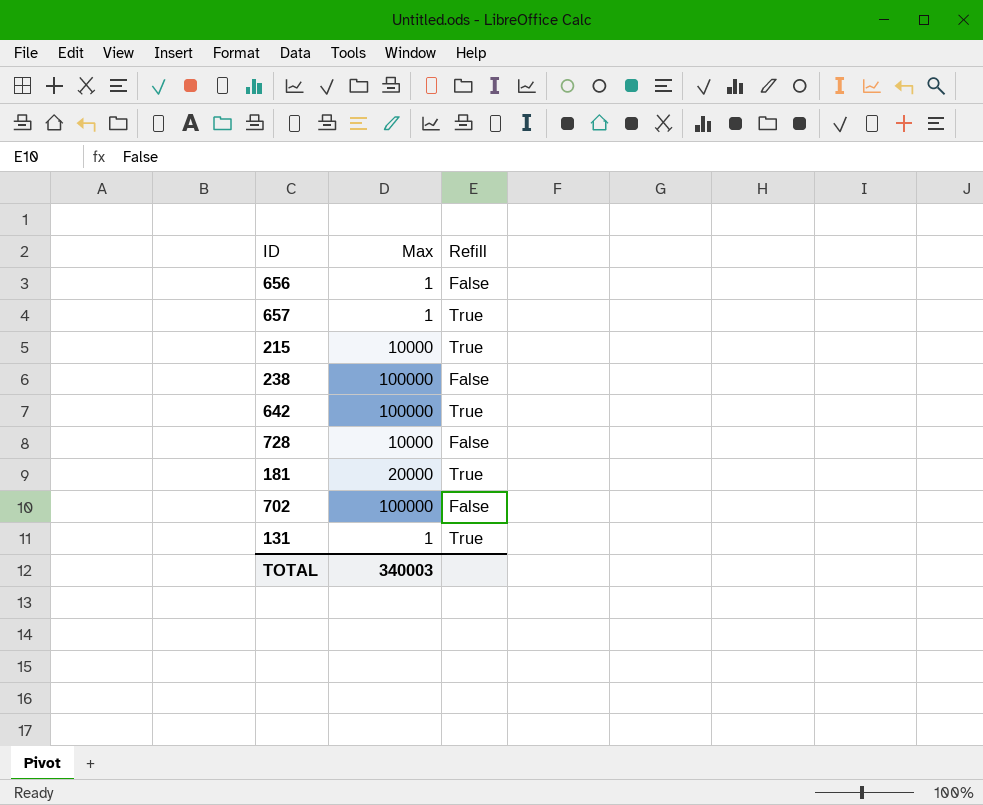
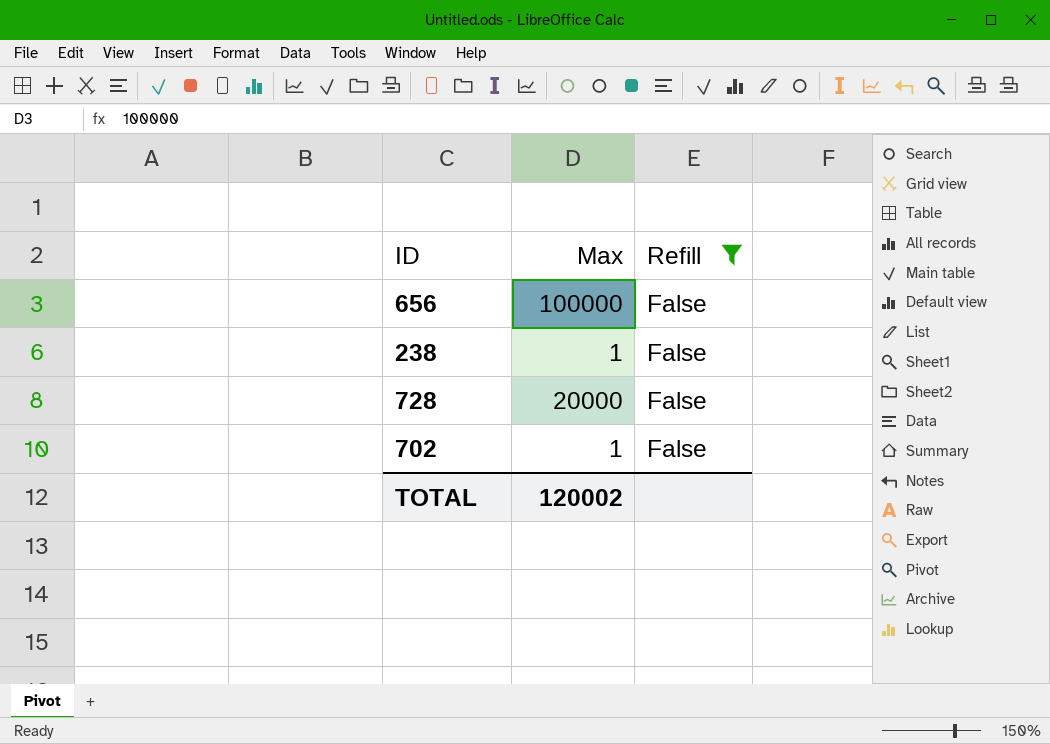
filter: none -> Refill = False
656 | Max: 1 -> 100000
238 | Max: 100000 -> 1
728 | Max: 10000 -> 20000
702 | Max: 100000 -> 1
TOTAL | Max: 340003 -> 120002

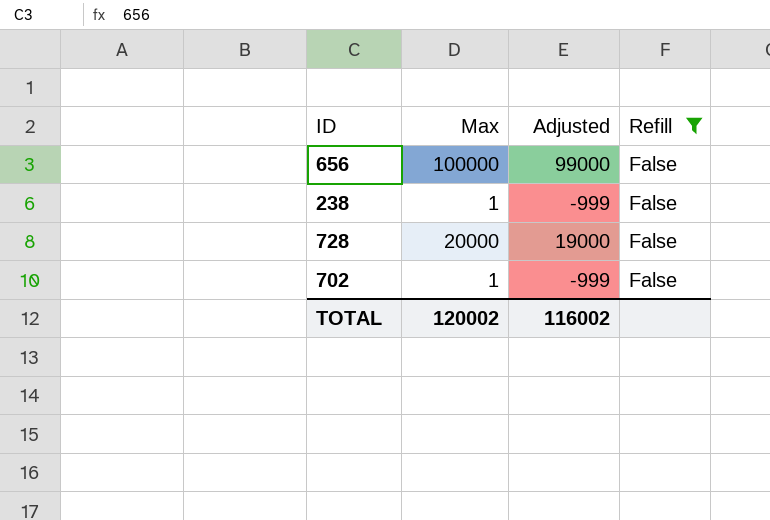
column Adjusted | formula: none -> [Max] - 1000

